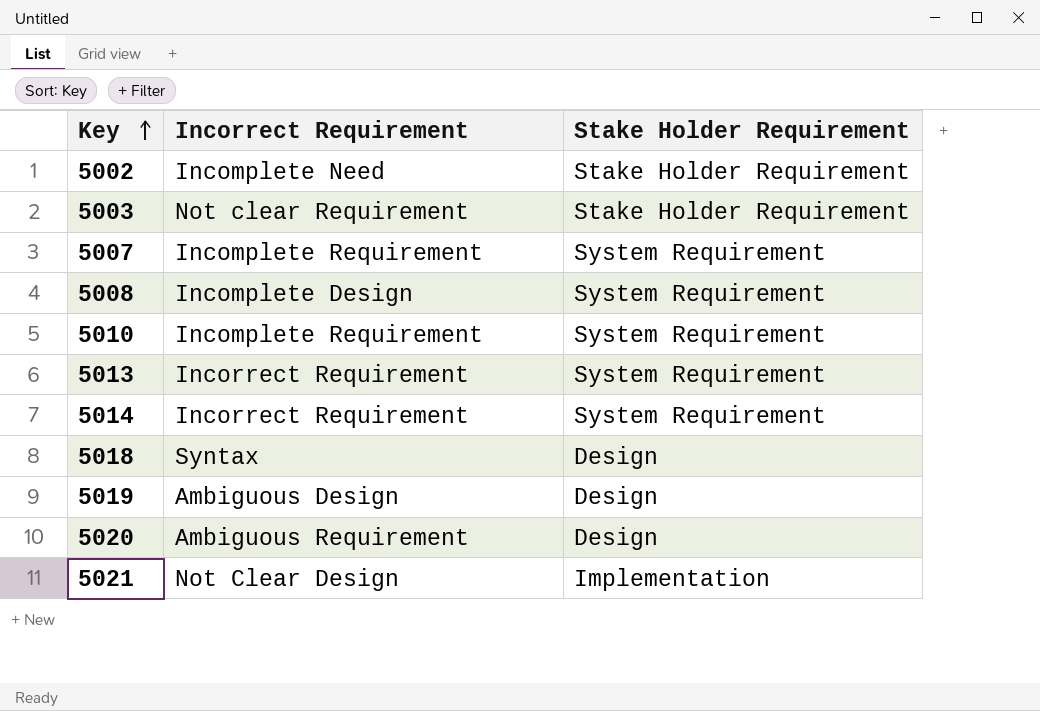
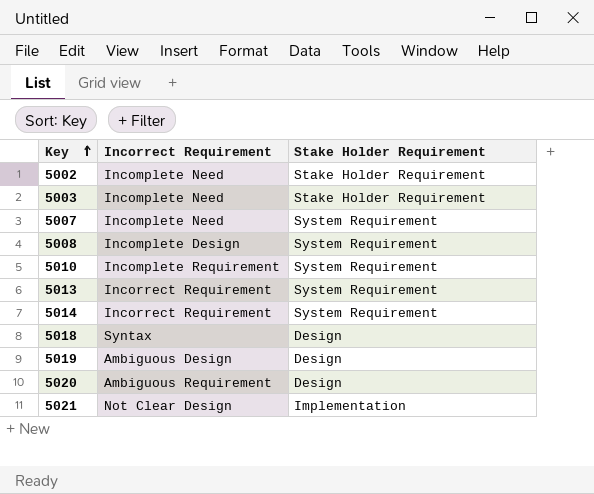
5003 | Incorrect Requirement: Not clear Requirement -> Incomplete Need
5007 | Incorrect Requirement: Incomplete Requirement -> Incomplete Need

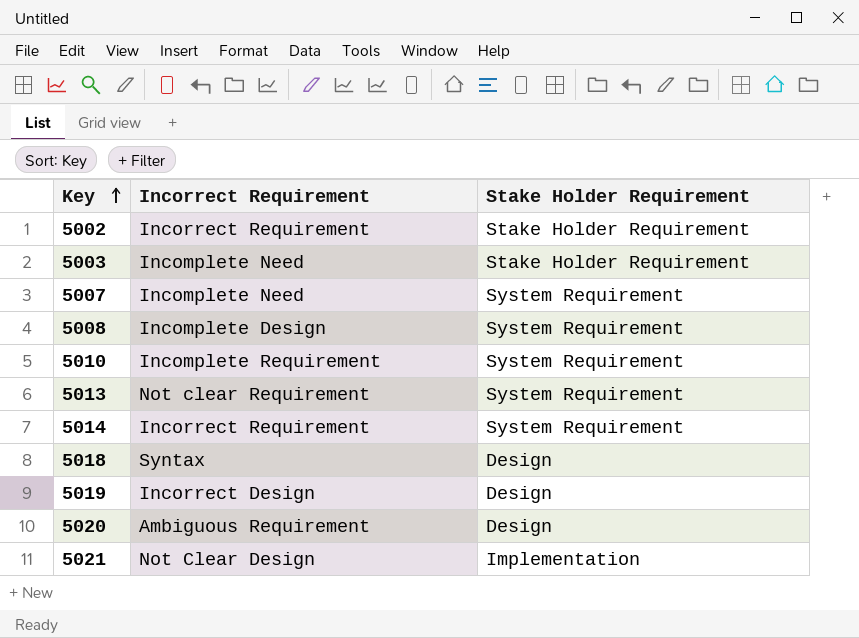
5002 | Incorrect Requirement: Incomplete Need -> Incorrect Requirement
5013 | Incorrect Requirement: Incorrect Requirement -> Not clear Requirement
5019 | Incorrect Requirement: Ambiguous Design -> Incorrect Design

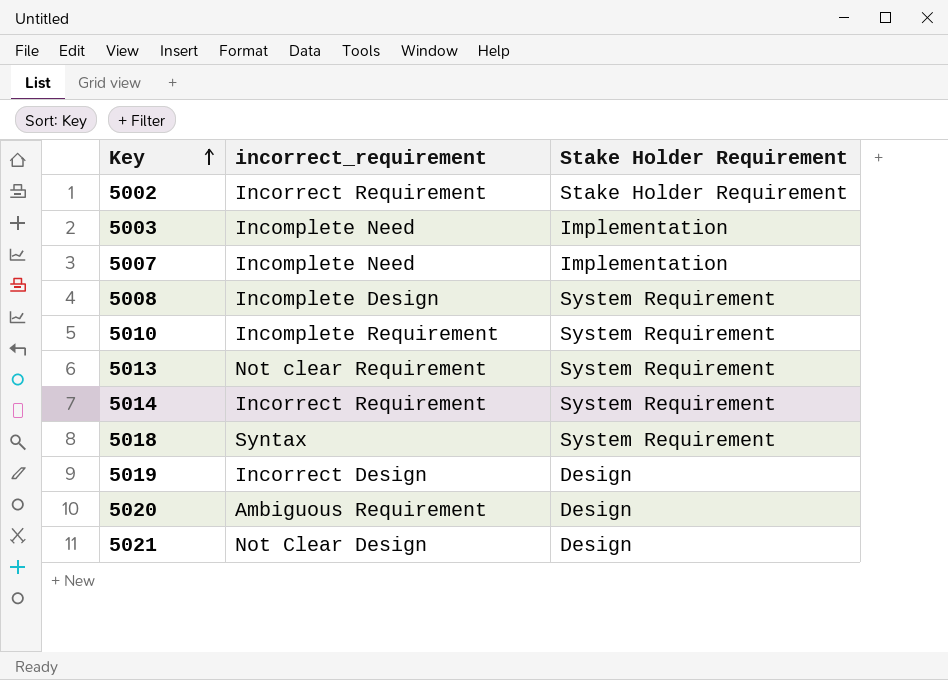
column name: Incorrect Requirement -> incorrect_requirement
5003 | Stake Holder Requirement: Stake Holder Requirement -> Implementation
5007 | Stake Holder Requirement: System Requirement -> Implementation
5018 | Stake Holder Requirement: Design -> System Requirement
5021 | Stake Holder Requirement: Implementation -> Design

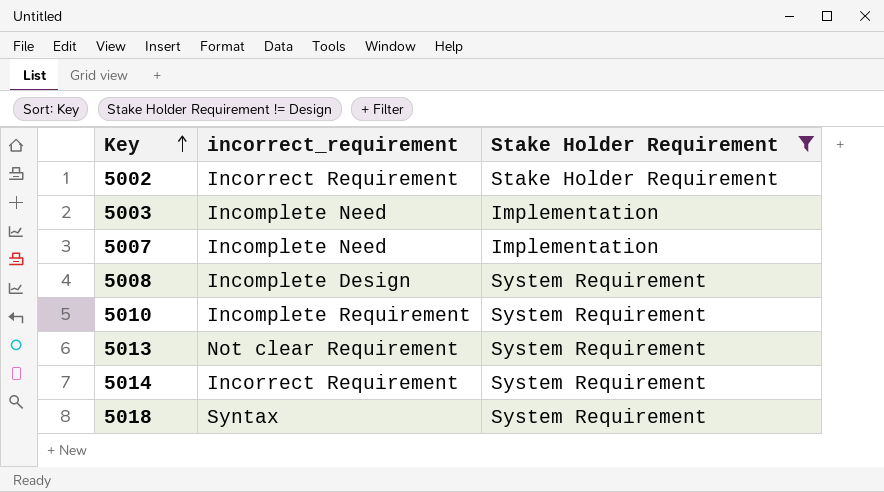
filter: none -> Stake Holder Requirement != Design

